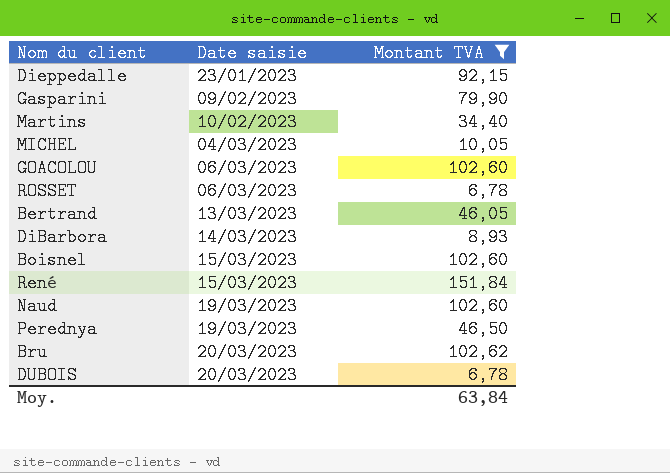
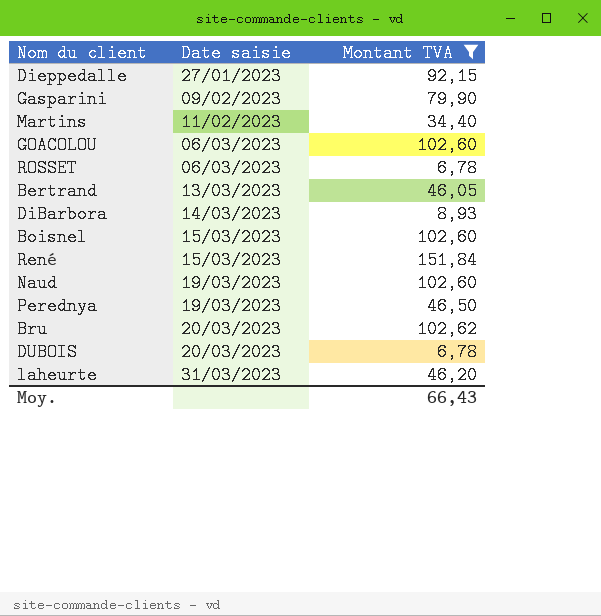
row MICHEL: 04/03/2023 | 10,05 -> none
Dieppedalle | Date saisie: 23/01/2023 -> 27/01/2023
Martins | Date saisie: 10/02/2023 -> 11/02/2023
row laheurte: none -> 31/03/2023 | 46,20
Moy. | Montant TVA: 63,84 -> 66,43

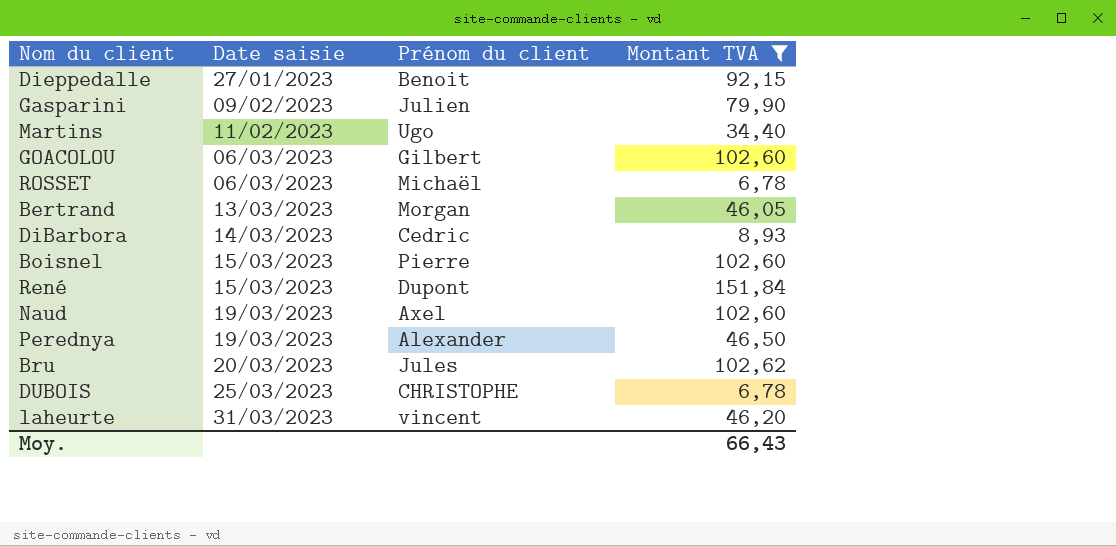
column Prénom du client | position: none -> 3
DUBOIS | Date saisie: 20/03/2023 -> 25/03/2023

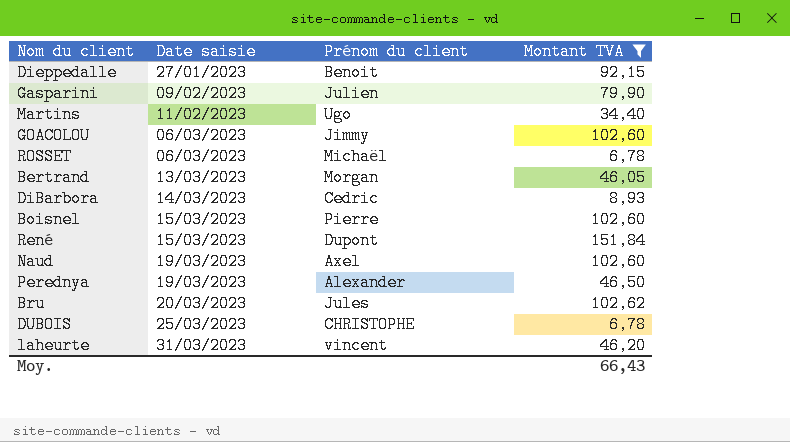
GOACOLOU | Prénom du client: Gilbert -> Jimmy

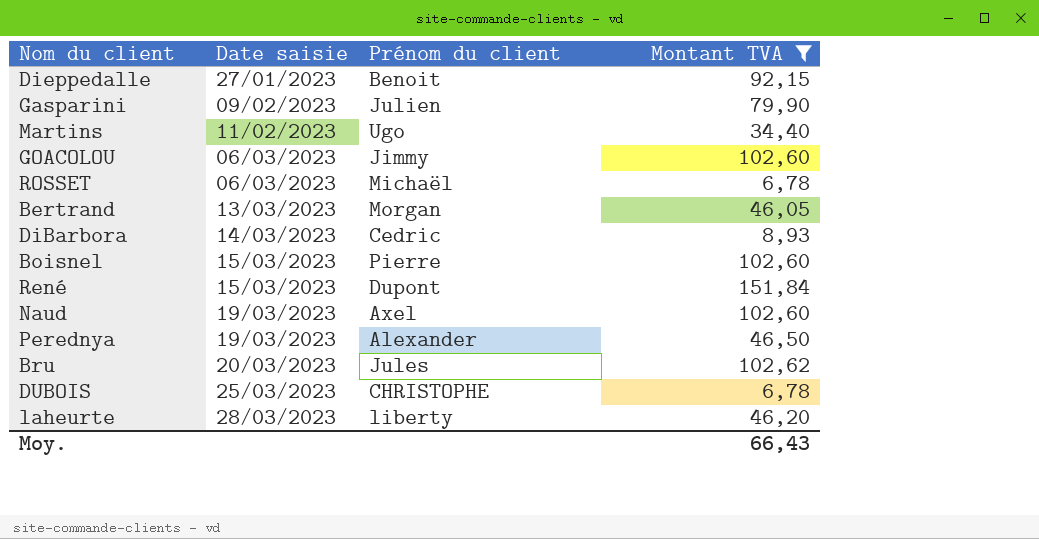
laheurte | Date saisie: 31/03/2023 -> 28/03/2023
laheurte | Prénom du client: vincent -> liberty

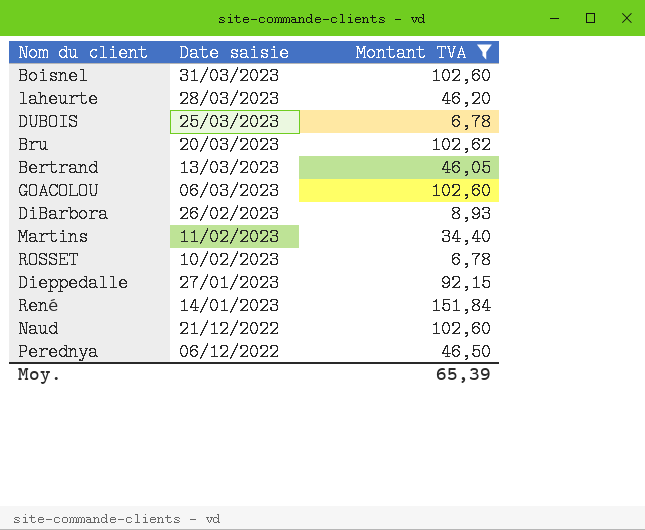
row order: Date saisie ascending -> Date saisie descending
column Prénom du client | position: 3 -> none
row Gasparini: 09/02/2023 | Julien | 79,90 -> none
Boisnel | Date saisie: 15/03/2023 -> 31/03/2023
DiBarbora | Date saisie: 14/03/2023 -> 26/02/2023
ROSSET | Date saisie: 06/03/2023 -> 10/02/2023
René | Date saisie: 15/03/2023 -> 14/01/2023
Naud | Date saisie: 19/03/2023 -> 21/12/2022
Perednya | Date saisie: 19/03/2023 -> 06/12/2022
Moy. | Montant TVA: 66,43 -> 65,39

